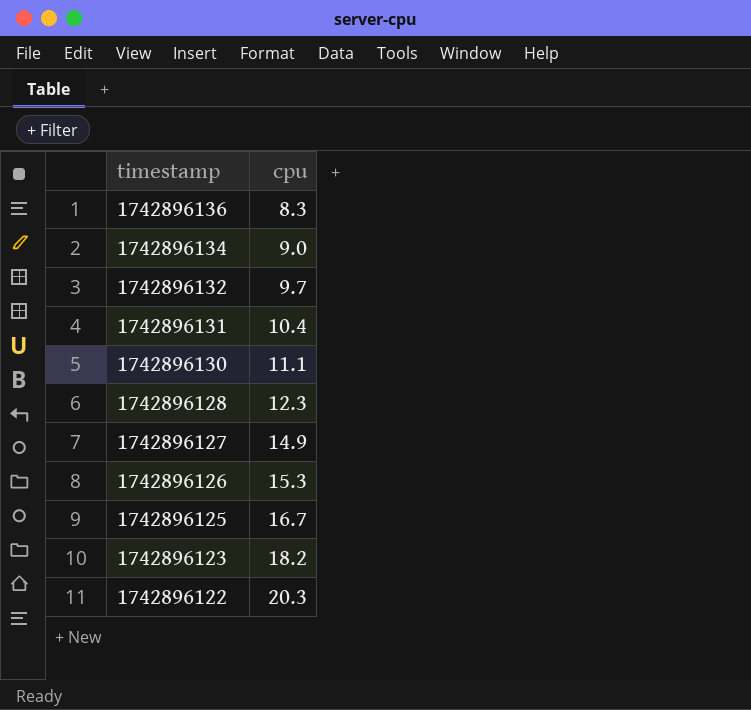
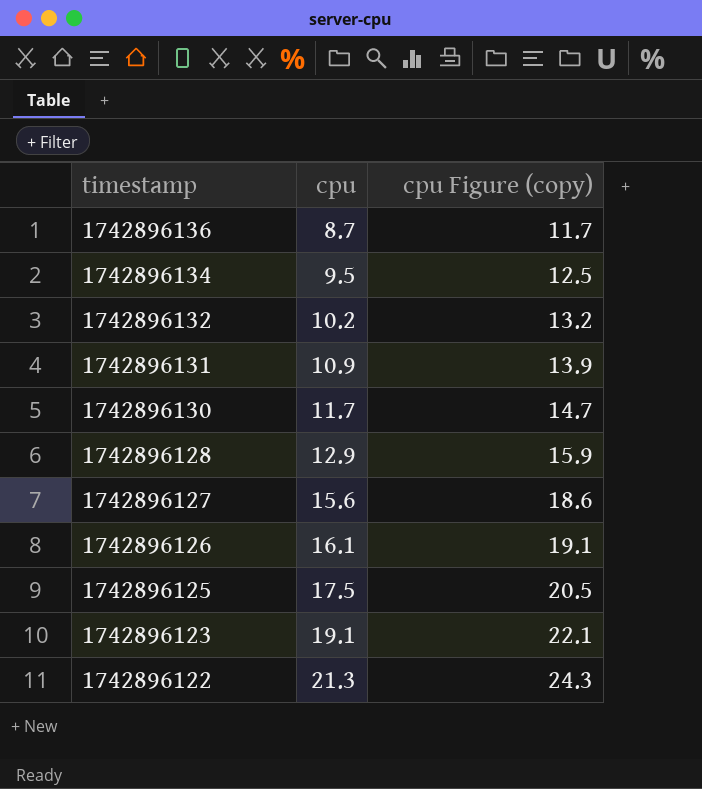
column cpu Figure (copy) | formula: none -> [cpu] + 3
1742896136 | cpu: 8.3 -> 8.7
1742896134 | cpu: 9.0 -> 9.5
1742896132 | cpu: 9.7 -> 10.2
1742896131 | cpu: 10.4 -> 10.9
1742896130 | cpu: 11.1 -> 11.7
1742896128 | cpu: 12.3 -> 12.9
1742896127 | cpu: 14.9 -> 15.6
1742896126 | cpu: 15.3 -> 16.1
1742896125 | cpu: 16.7 -> 17.5
1742896123 | cpu: 18.2 -> 19.1
1742896122 | cpu: 20.3 -> 21.3

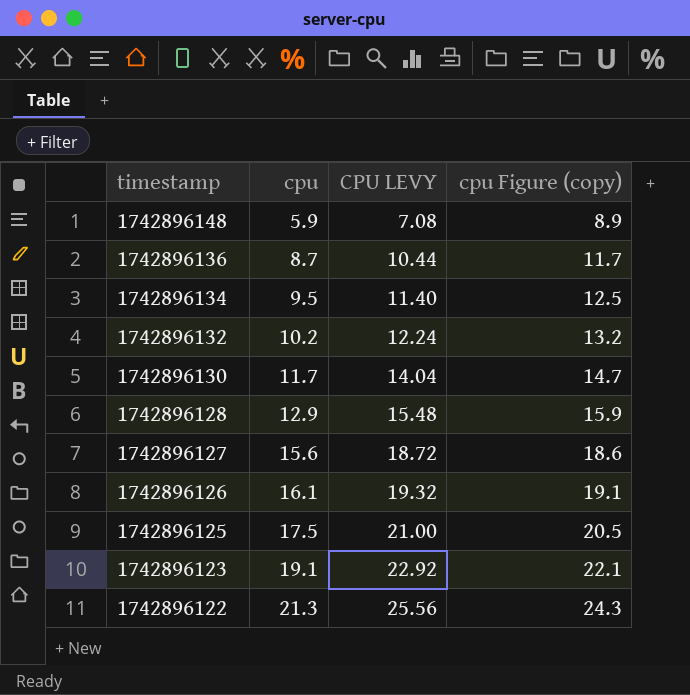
column CPU LEVY | formula: none -> [cpu] * 1.2
row 1742896131: 10.9 | 13.9 -> none
row 1742896148: none -> 5.9 | 7.08 | 8.9

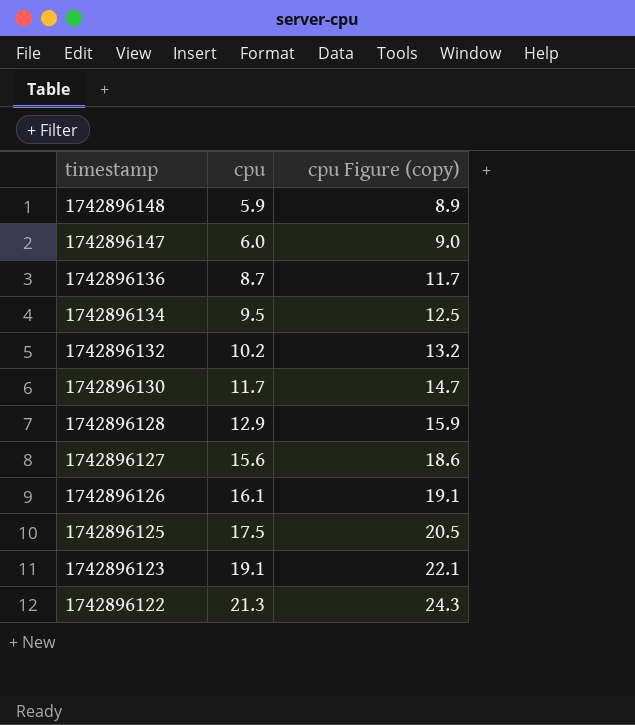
column CPU LEVY | formula: [cpu] * 1.2 -> none
row 1742896147: none -> 6.0 | 9.0

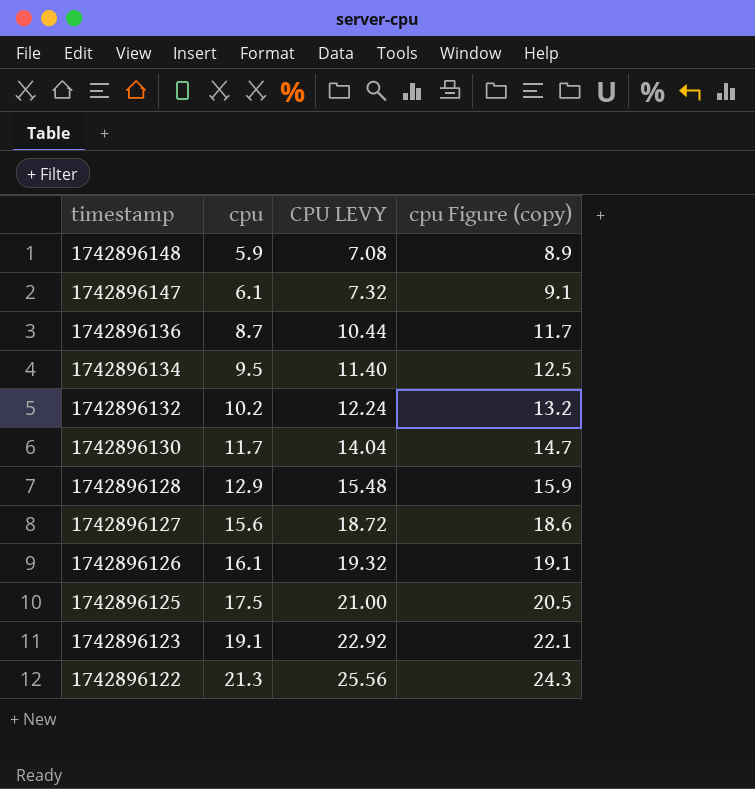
column CPU LEVY | formula: none -> [cpu] * 1.2
1742896147 | cpu: 6.0 -> 6.1
1742896147 | cpu Figure (copy): 9.0 -> 9.1

